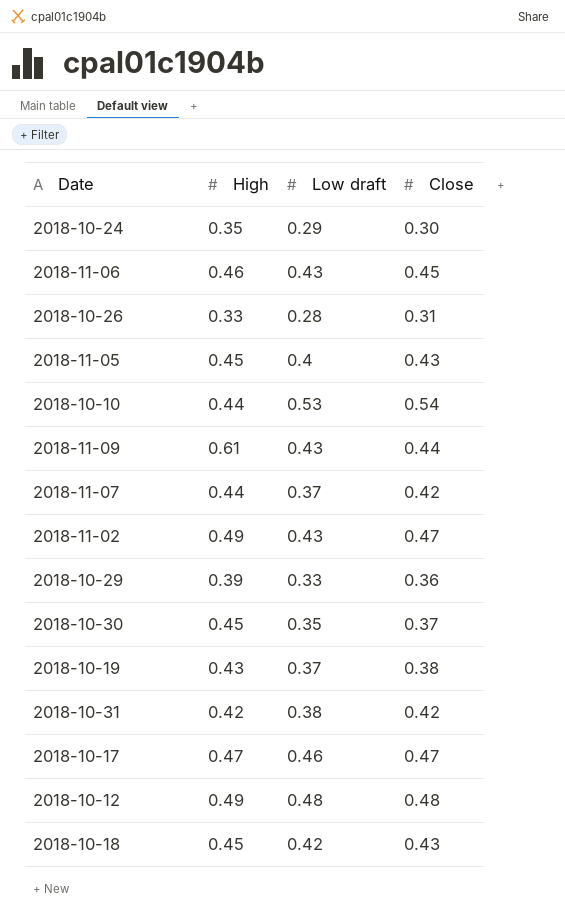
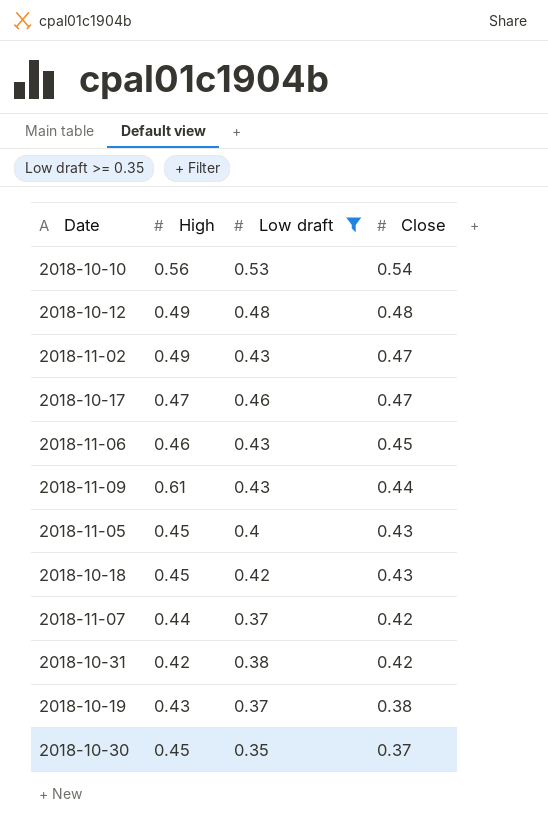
filter: none -> Low draft >= 0.35
row order: none -> Close descending
2018-10-10 | High: 0.44 -> 0.56

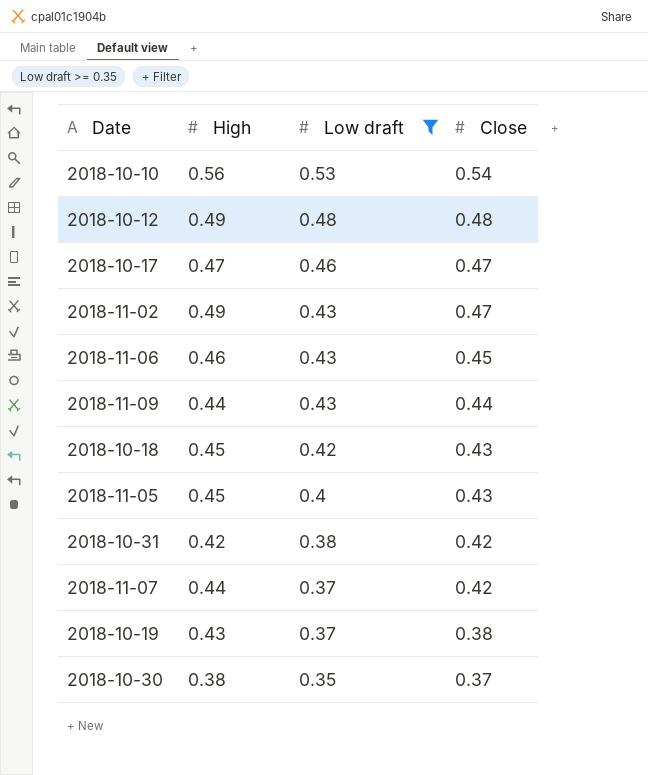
row order: Close descending -> Low draft descending
2018-11-09 | High: 0.61 -> 0.44
2018-10-30 | High: 0.45 -> 0.38

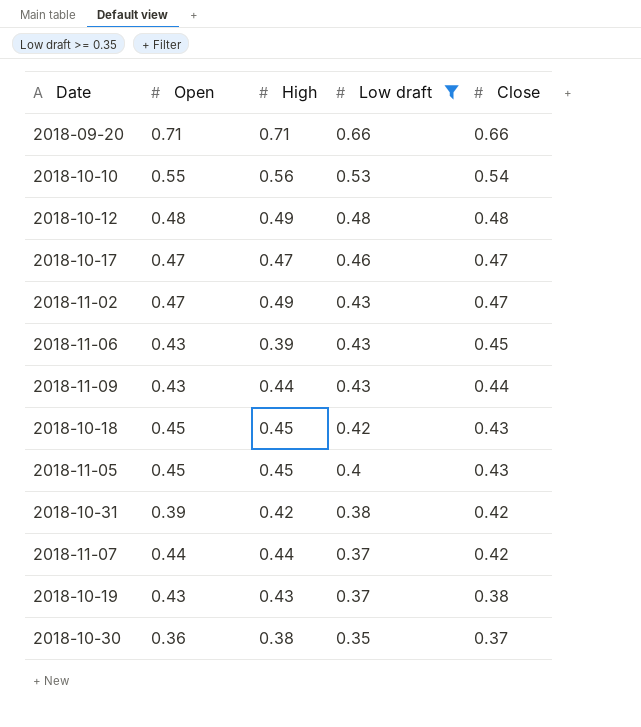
column Open | position: none -> 2
row 2018-09-20: none -> 0.71 | 0.71 | 0.66 | 0.66
2018-11-06 | High: 0.46 -> 0.39

